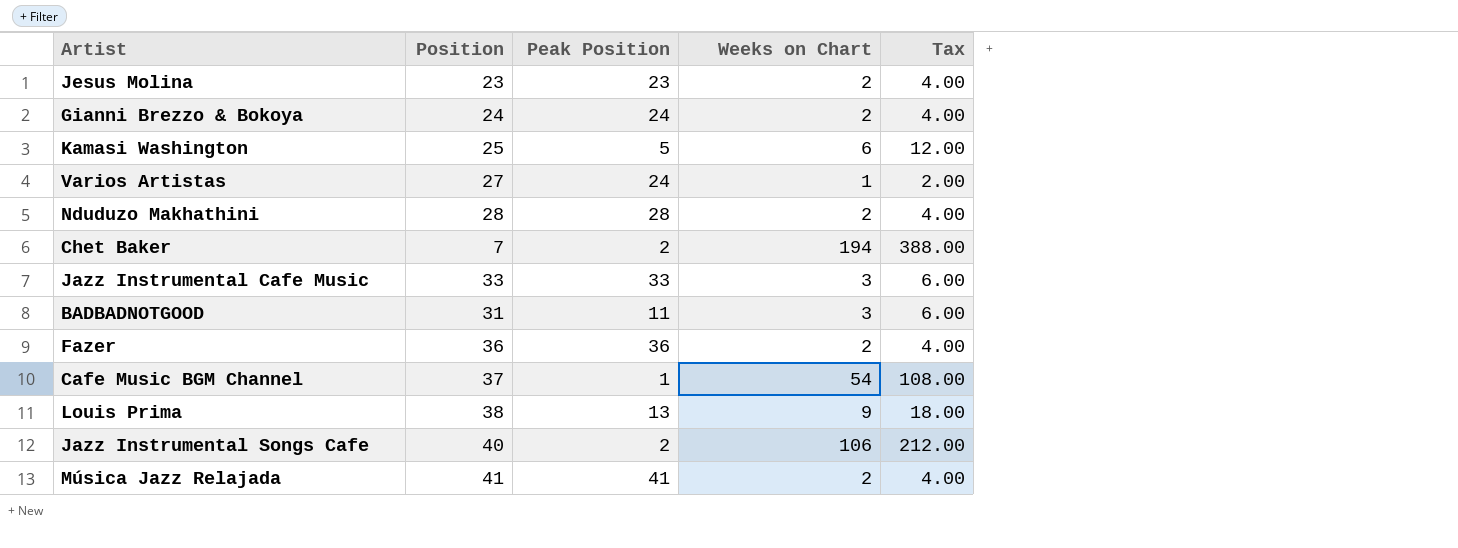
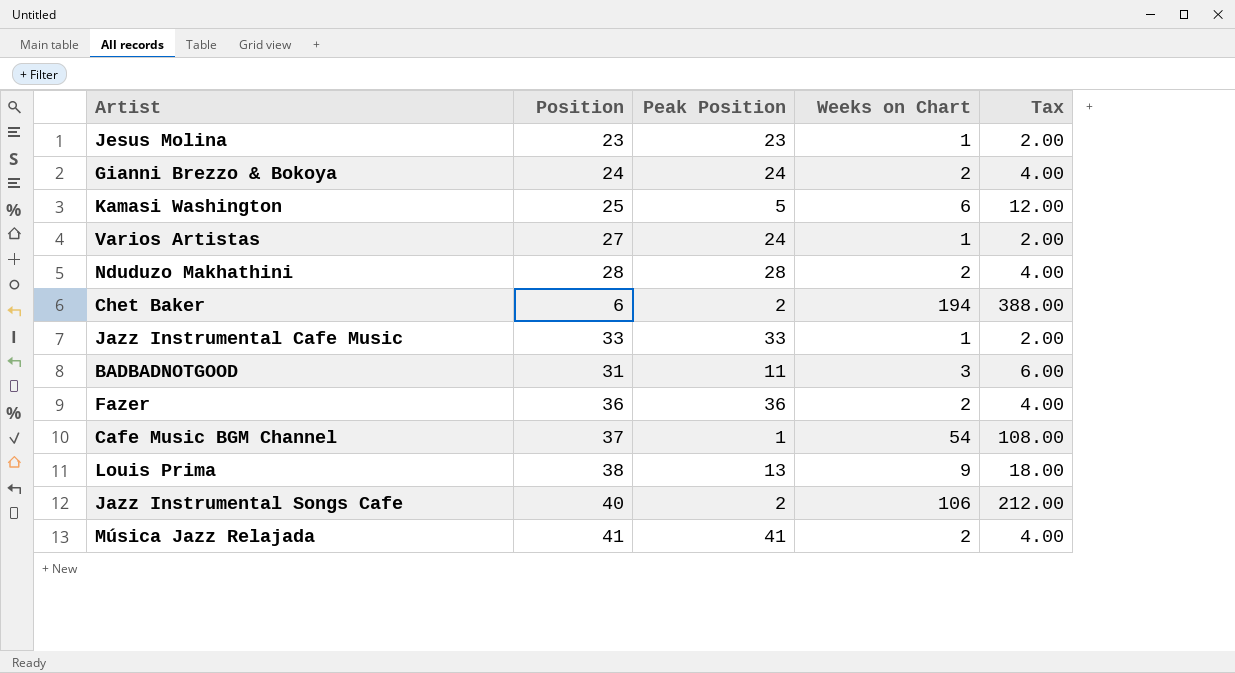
Jesus Molina | Weeks on Chart: 2 -> 1
Jesus Molina | Tax: 4.00 -> 2.00
Chet Baker | Position: 7 -> 6
Jazz Instrumental Cafe Music | Weeks on Chart: 3 -> 1
Jazz Instrumental Cafe Music | Tax: 6.00 -> 2.00

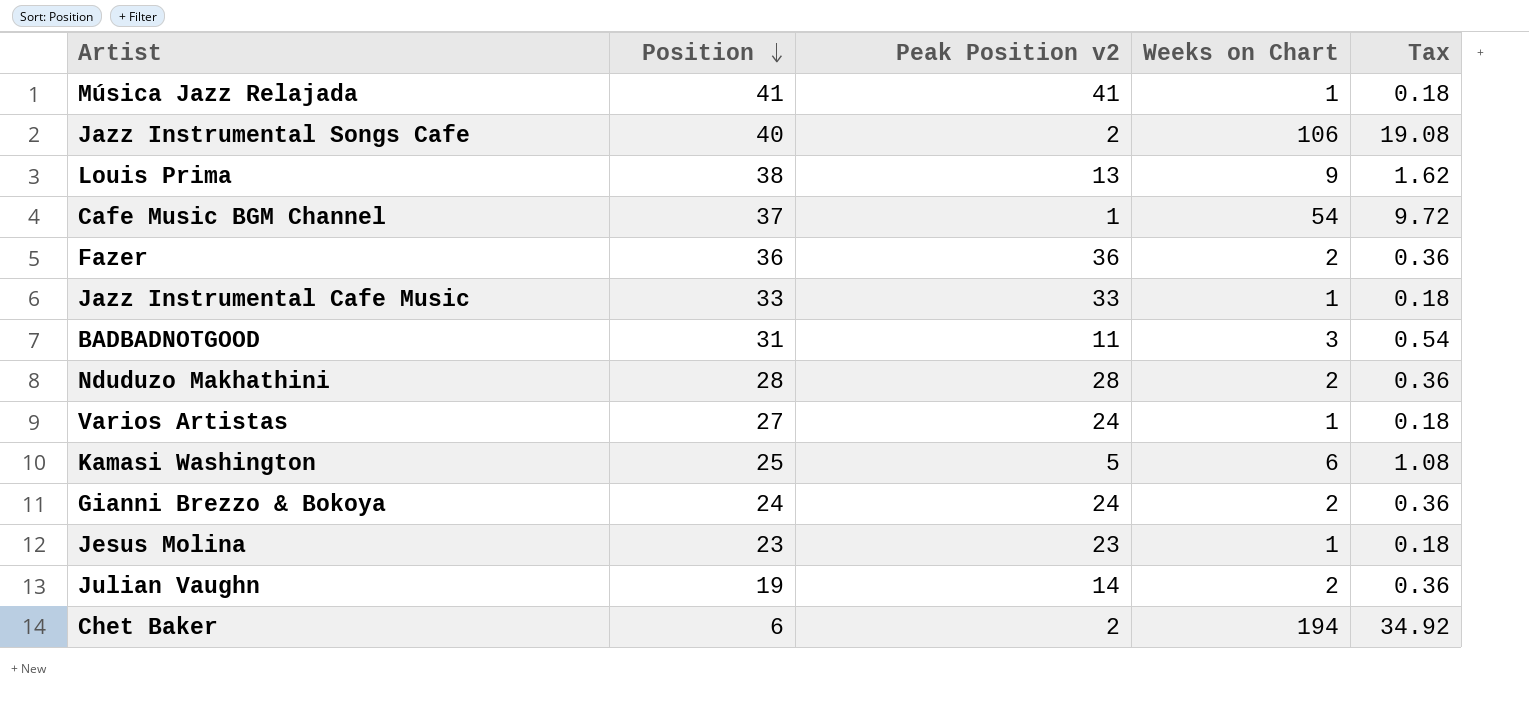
row order: none -> Position descending
column name: Peak Position -> Peak Position v2
column Tax | formula: [Weeks on Chart] * 2 -> [Weeks on Chart] * 0.18
Música Jazz Relajada | Weeks on Chart: 2 -> 1
row Julian Vaughn: none -> 19 | 14 | 2 | 0.36

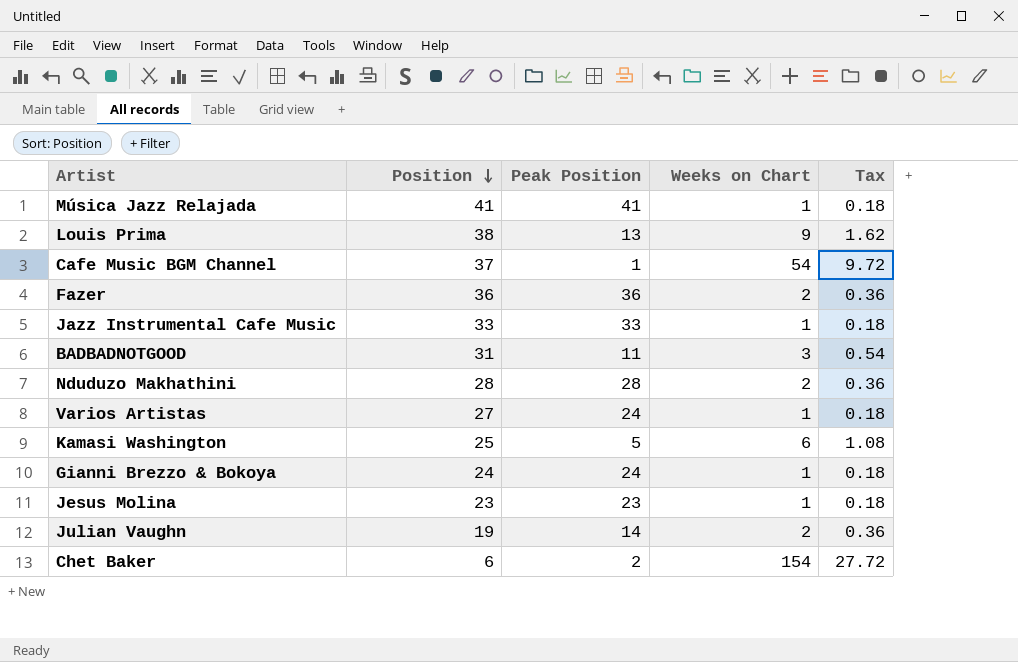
column name: Peak Position v2 -> Peak Position
row Jazz Instrumental Songs Cafe: 40 | 2 | 106 | 19.08 -> none
Gianni Brezzo & Bokoya | Weeks on Chart: 2 -> 1
Gianni Brezzo & Bokoya | Tax: 0.36 -> 0.18
Chet Baker | Weeks on Chart: 194 -> 154
Chet Baker | Tax: 34.92 -> 27.72

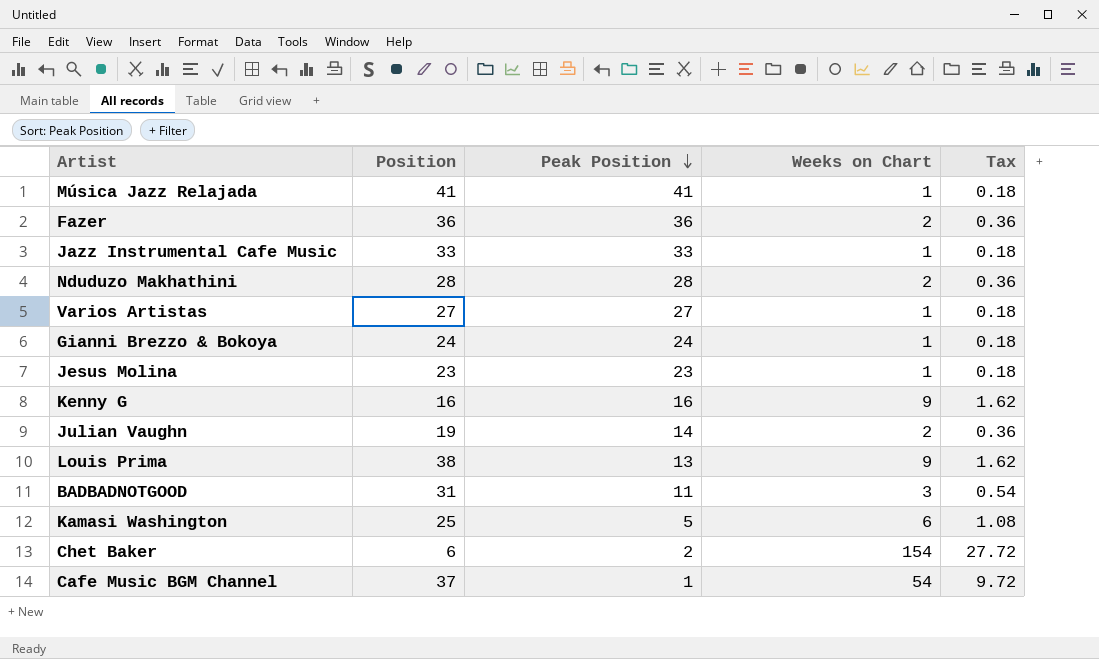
row order: Position descending -> Peak Position descending
Varios Artistas | Peak Position: 24 -> 27
row Kenny G: none -> 16 | 16 | 9 | 1.62

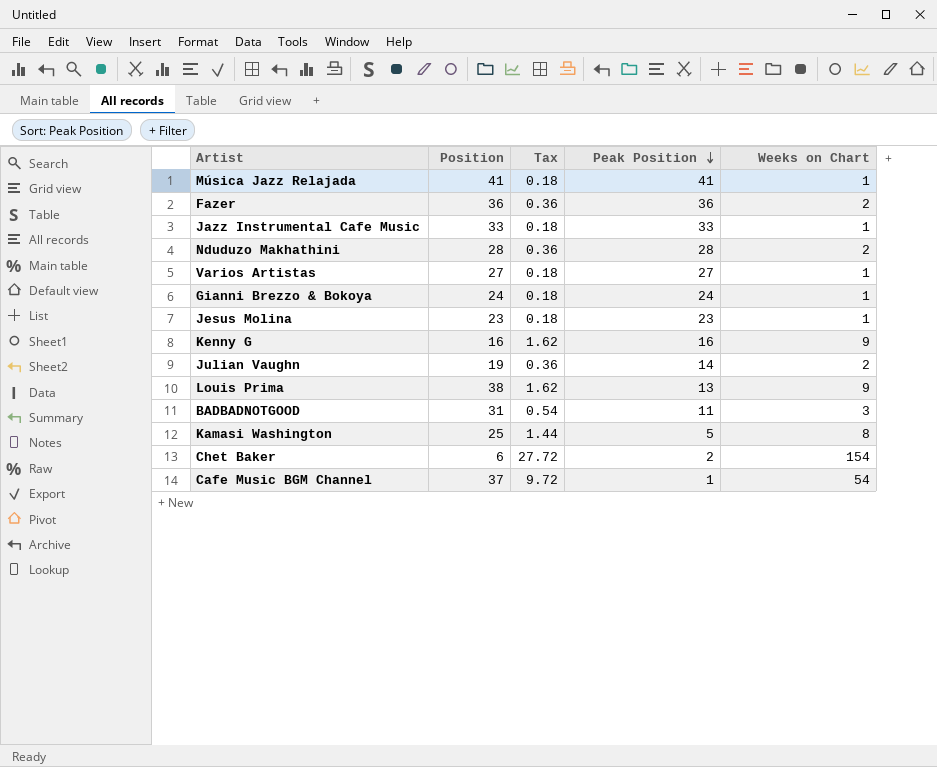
column Tax | position: 5 -> 3
Kamasi Washington | Tax: 1.08 -> 1.44
Kamasi Washington | Weeks on Chart: 6 -> 8

